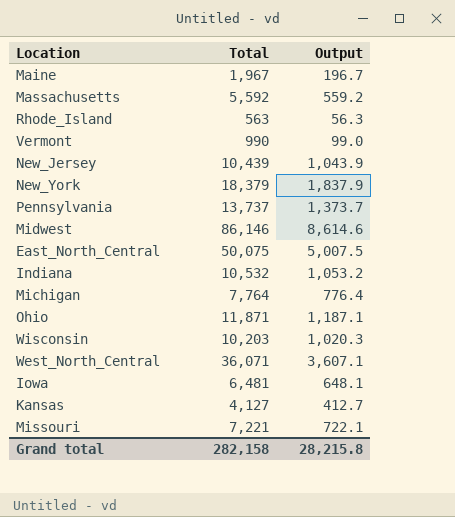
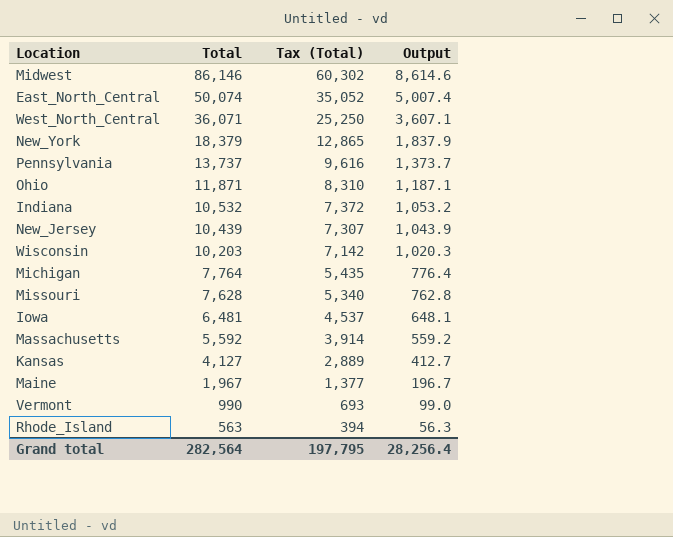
row order: none -> Total descending
column Tax (Total) | formula: none -> [Total] * 0.7
East_North_Central | Total: 50,075 -> 50,074
East_North_Central | Output: 5,007.5 -> 5,007.4
Missouri | Total: 7,221 -> 7,628
Missouri | Output: 722.1 -> 762.8
Grand total | Total: 282,158 -> 282,564
Grand total | Output: 28,215.8 -> 28,256.4

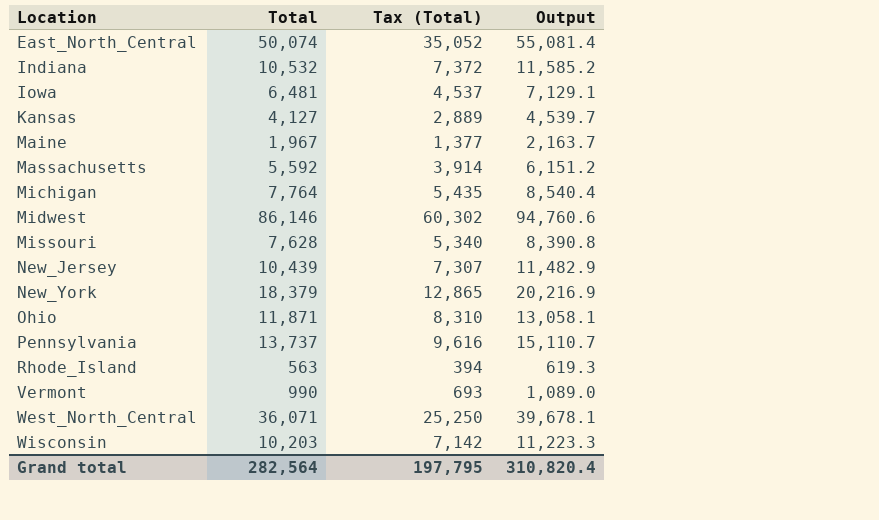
row order: Total descending -> Location ascending
column Output | formula: [Total] * 0.1 -> [Total] * 1.1
Grand total | Output: 28,256.4 -> 310,820.4

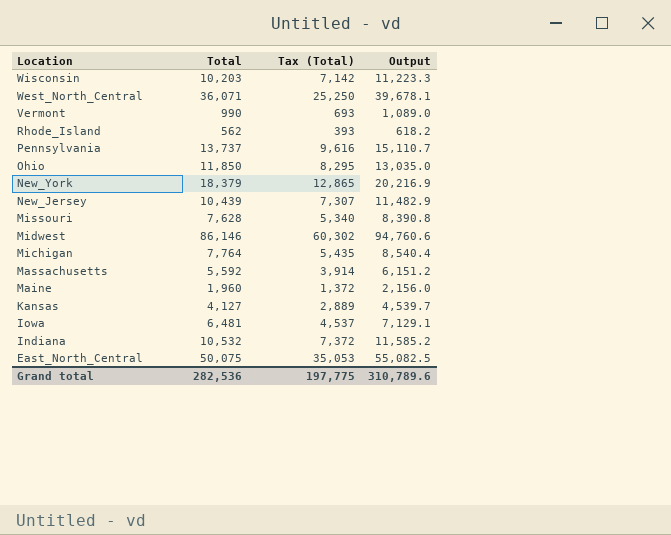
row order: Location ascending -> Location descending
Rhode_Island | Total: 563 -> 562
Rhode_Island | Tax (Total): 394 -> 393
Rhode_Island | Output: 619.3 -> 618.2
Ohio | Total: 11,871 -> 11,850
Ohio | Tax (Total): 8,310 -> 8,295
Ohio | Output: 13,058.1 -> 13,035.0
Maine | Total: 1,967 -> 1,960
Maine | Tax (Total): 1,377 -> 1,372
Maine | Output: 2,163.7 -> 2,156.0
East_North_Central | Total: 50,074 -> 50,075
East_North_Central | Tax (Total): 35,052 -> 35,053
East_North_Central | Output: 55,081.4 -> 55,082.5
Grand total | Total: 282,564 -> 282,536
Grand total | Tax (Total): 197,795 -> 197,775
Grand total | Output: 310,820.4 -> 310,789.6

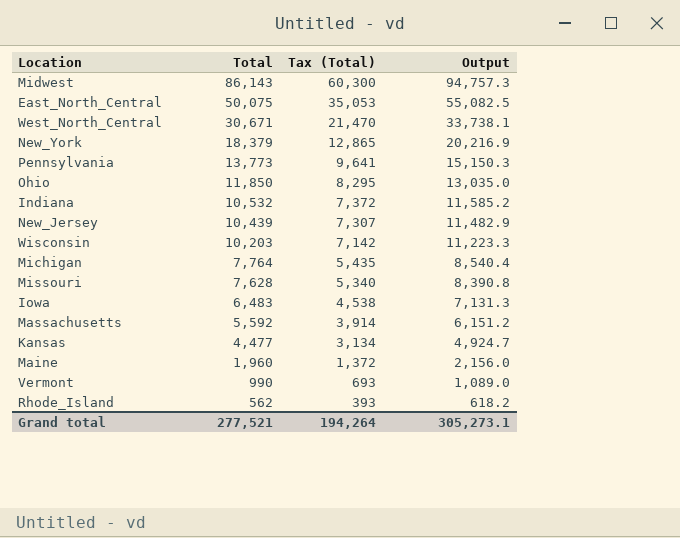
row order: Location descending -> Total descending
Midwest | Total: 86,146 -> 86,143
Midwest | Tax (Total): 60,302 -> 60,300
Midwest | Output: 94,760.6 -> 94,757.3
West_North_Central | Total: 36,071 -> 30,671
West_North_Central | Tax (Total): 25,250 -> 21,470
West_North_Central | Output: 39,678.1 -> 33,738.1
Pennsylvania | Total: 13,737 -> 13,773
Pennsylvania | Tax (Total): 9,616 -> 9,641
Pennsylvania | Output: 15,110.7 -> 15,150.3
Iowa | Total: 6,481 -> 6,483
Iowa | Tax (Total): 4,537 -> 4,538
Iowa | Output: 7,129.1 -> 7,131.3
Kansas | Total: 4,127 -> 4,477
Kansas | Tax (Total): 2,889 -> 3,134
Kansas | Output: 4,539.7 -> 4,924.7
Grand total | Total: 282,536 -> 277,521
Grand total | Tax (Total): 197,775 -> 194,264
Grand total | Output: 310,789.6 -> 305,273.1

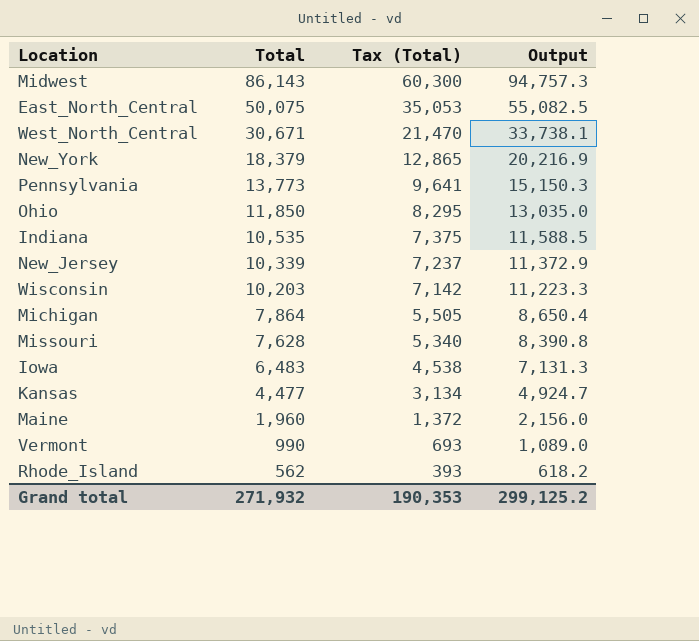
row Massachusetts: 5,592 | 3,914 | 6,151.2 -> none
Indiana | Total: 10,532 -> 10,535
Indiana | Tax (Total): 7,372 -> 7,375
Indiana | Output: 11,585.2 -> 11,588.5
New_Jersey | Total: 10,439 -> 10,339
New_Jersey | Tax (Total): 7,307 -> 7,237
New_Jersey | Output: 11,482.9 -> 11,372.9
Michigan | Total: 7,764 -> 7,864
Michigan | Tax (Total): 5,435 -> 5,505
Michigan | Output: 8,540.4 -> 8,650.4
Grand total | Total: 277,521 -> 271,932
Grand total | Tax (Total): 194,264 -> 190,353
Grand total | Output: 305,273.1 -> 299,125.2

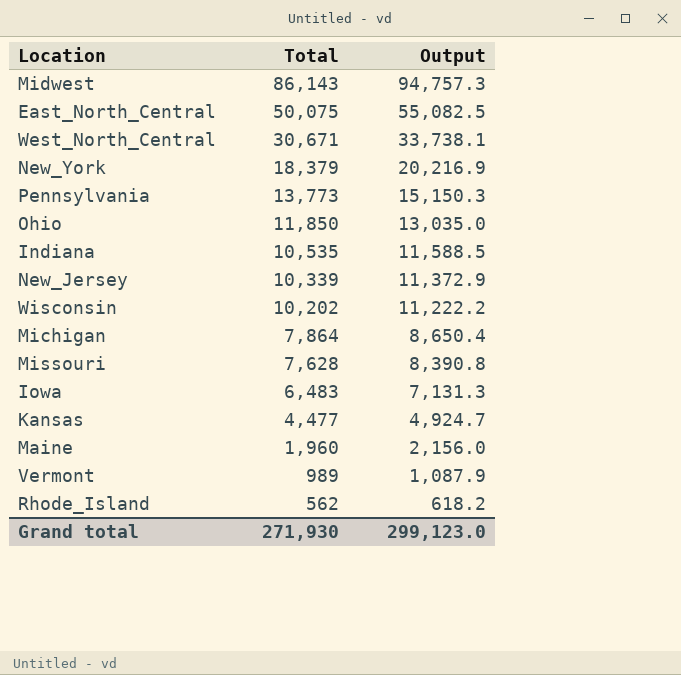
column Tax (Total) | formula: [Total] * 0.7 -> none
Wisconsin | Total: 10,203 -> 10,202
Wisconsin | Output: 11,223.3 -> 11,222.2
Vermont | Total: 990 -> 989
Vermont | Output: 1,089.0 -> 1,087.9
Grand total | Total: 271,932 -> 271,930
Grand total | Output: 299,125.2 -> 299,123.0

